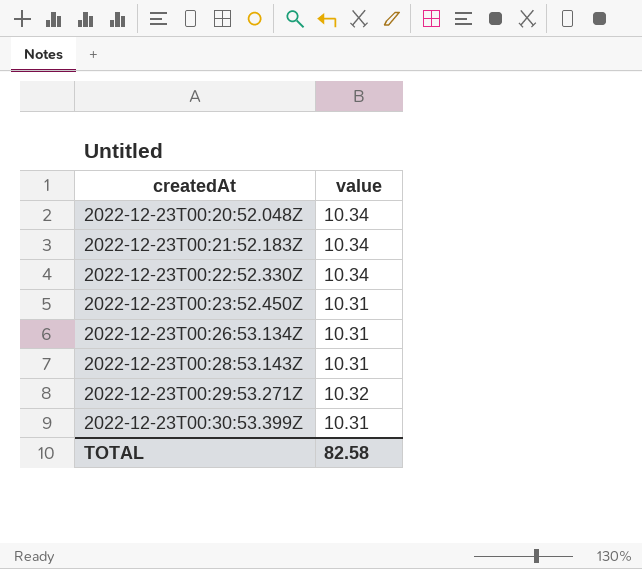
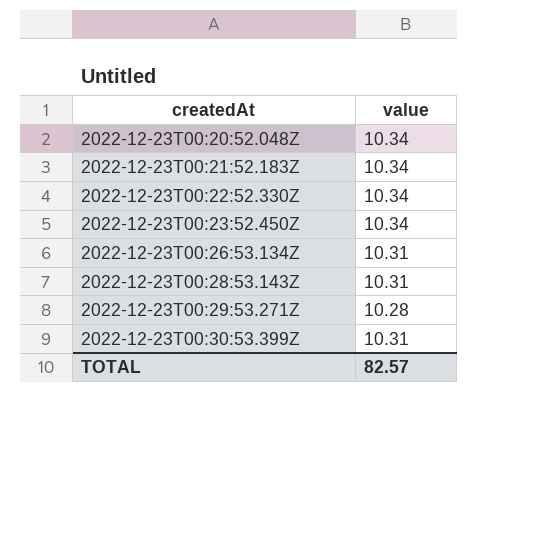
2022-12-23T00:23:52.450Z | value: 10.31 -> 10.34
2022-12-23T00:29:53.271Z | value: 10.32 -> 10.28
TOTAL | value: 82.58 -> 82.57

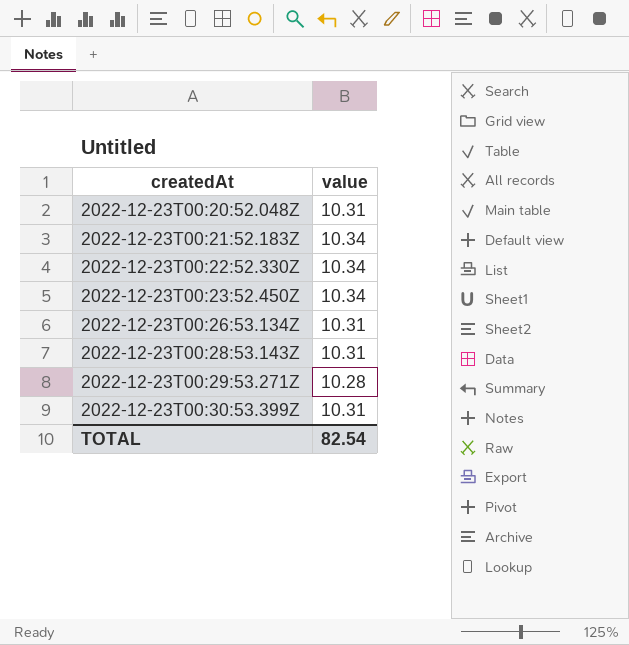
2022-12-23T00:20:52.048Z | value: 10.34 -> 10.31
TOTAL | value: 82.57 -> 82.54

